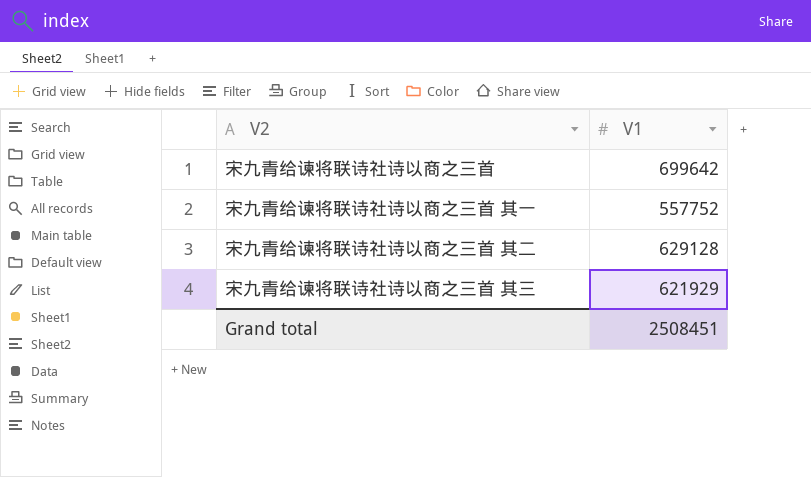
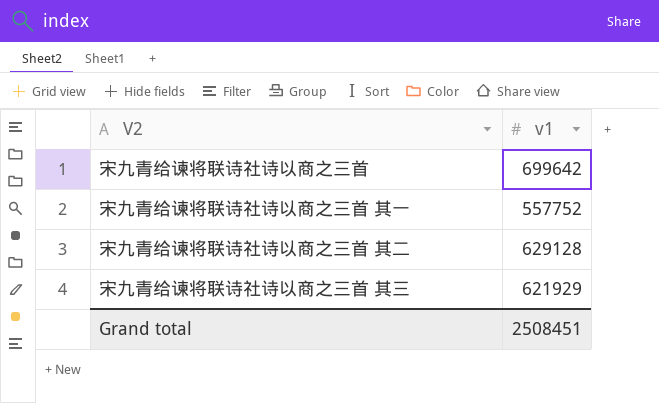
column name: V1 -> v1

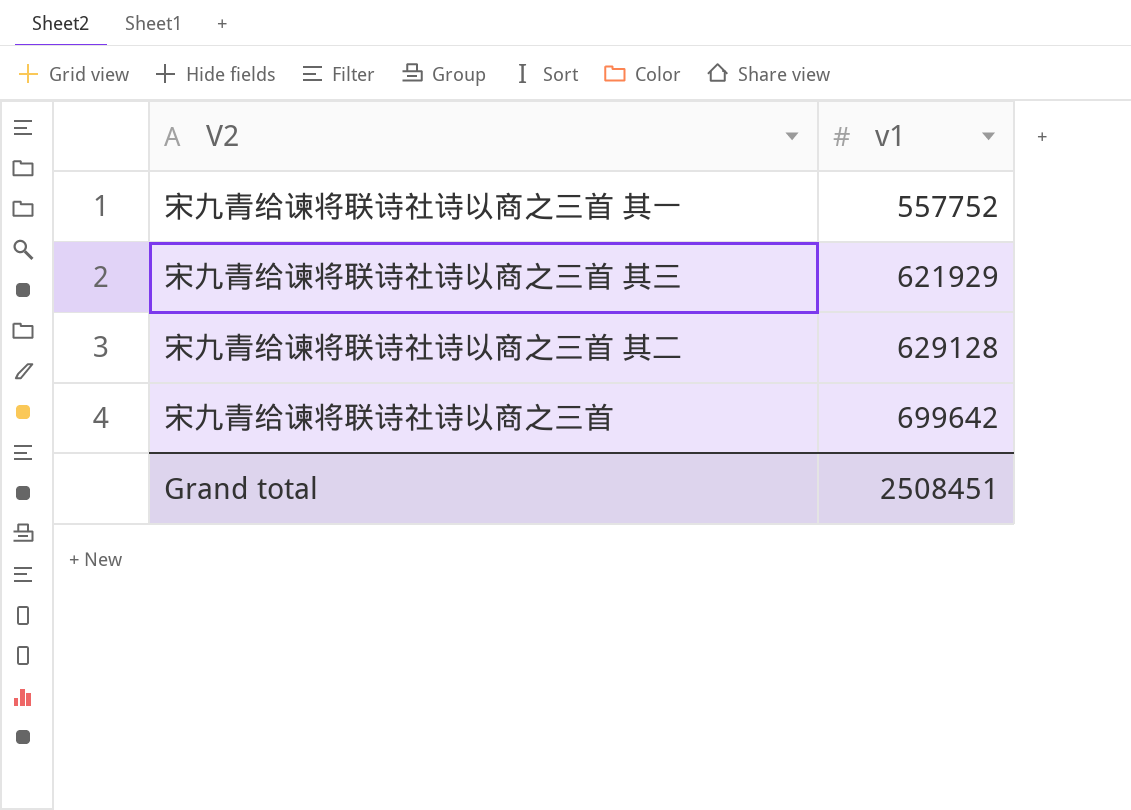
row order: none -> v1 ascending

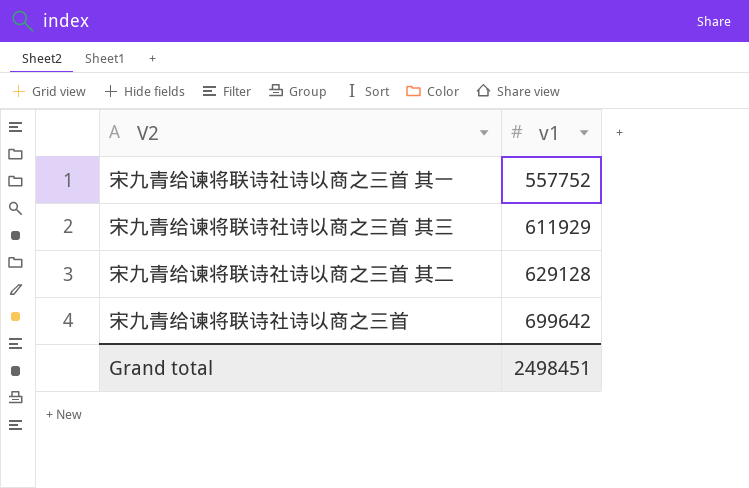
宋九青给谏将联诗社诗以商之三首 其三 | v1: 621929 -> 611929
Grand total | v1: 2508451 -> 2498451

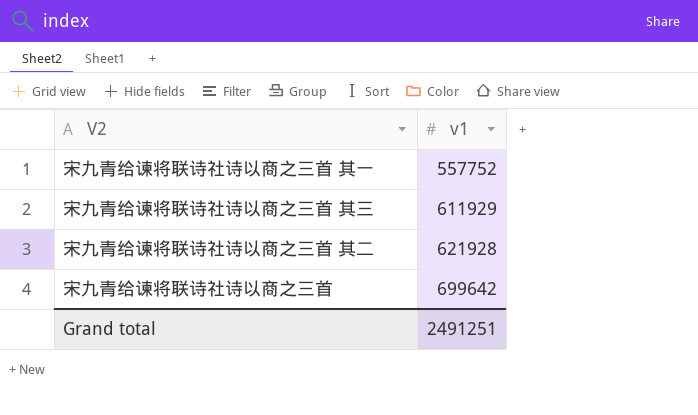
宋九青给谏将联诗社诗以商之三首 其二 | v1: 629128 -> 621928
Grand total | v1: 2498451 -> 2491251

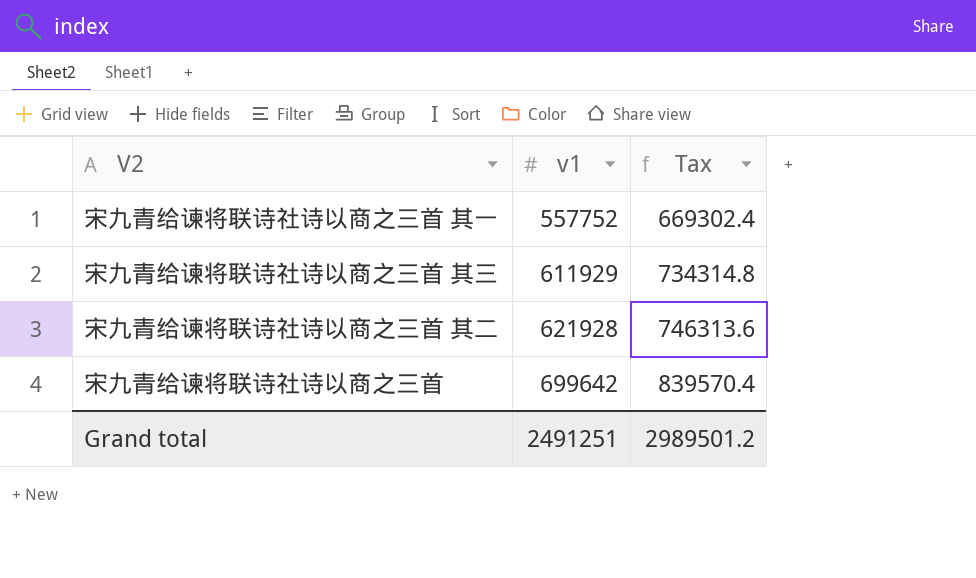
column Tax | formula: none -> [v1] * 1.2

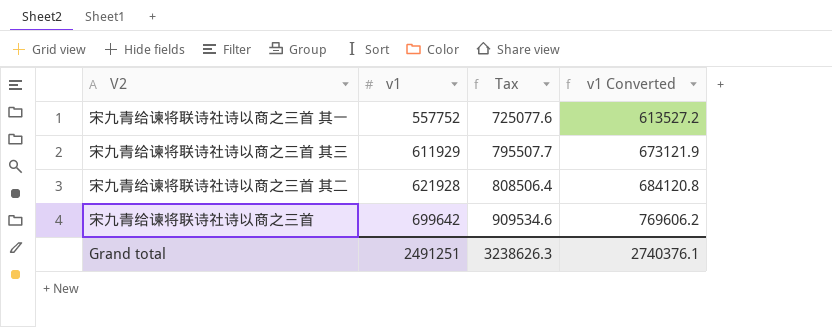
column Tax | formula: [v1] * 1.2 -> [v1] * 1.3
column v1 Converted | formula: none -> [v1] * 1.1
Grand total | Tax: 2989501.2 -> 3238626.3

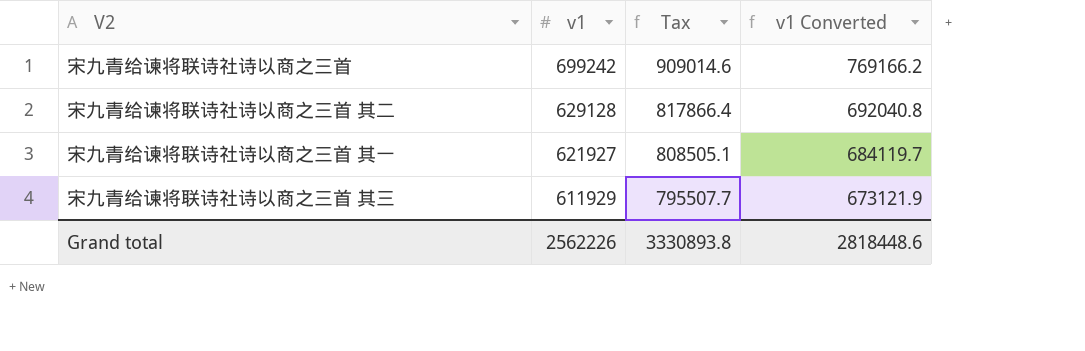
row order: v1 ascending -> v1 descending
宋九青给谏将联诗社诗以商之三首 | v1: 699642 -> 699242
宋九青给谏将联诗社诗以商之三首 | Tax: 909534.6 -> 909014.6
宋九青给谏将联诗社诗以商之三首 | v1 Converted: 769606.2 -> 769166.2
宋九青给谏将联诗社诗以商之三首 其二 | v1: 621928 -> 629128
宋九青给谏将联诗社诗以商之三首 其二 | Tax: 808506.4 -> 817866.4
宋九青给谏将联诗社诗以商之三首 其二 | v1 Converted: 684120.8 -> 692040.8
宋九青给谏将联诗社诗以商之三首 其一 | v1: 557752 -> 621927
宋九青给谏将联诗社诗以商之三首 其一 | Tax: 725077.6 -> 808505.1
宋九青给谏将联诗社诗以商之三首 其一 | v1 Converted: 613527.2 -> 684119.7
Grand total | v1: 2491251 -> 2562226
Grand total | Tax: 3238626.3 -> 3330893.8
Grand total | v1 Converted: 2740376.1 -> 2818448.6

